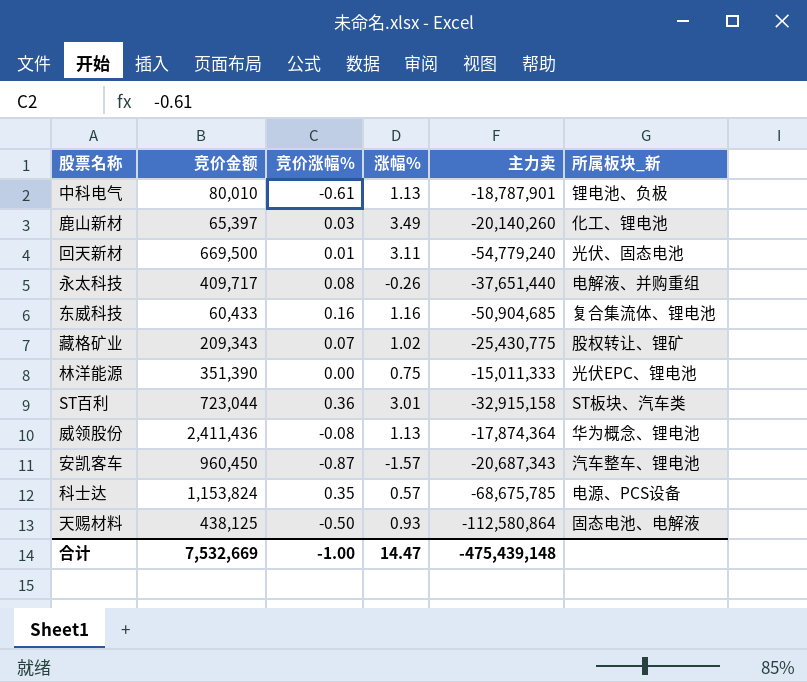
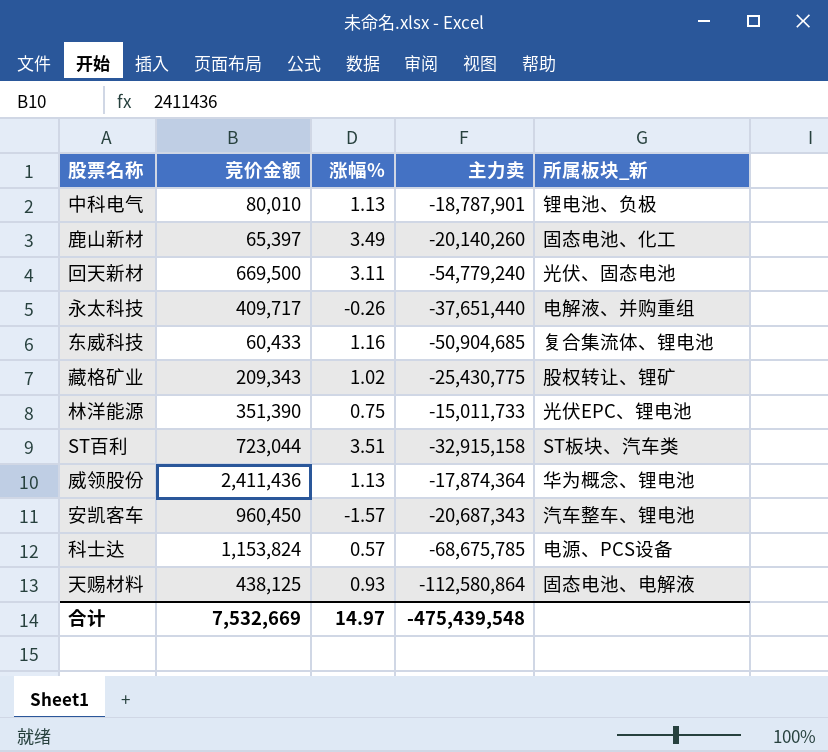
column 竞价涨幅% | position: 3 -> none
鹿山新材 | 所属板块_新: 化工、锂电池 -> 固态电池、化工
林洋能源 | 主力卖: -15,011,333 -> -15,011,733
ST百利 | 涨幅%: 3.01 -> 3.51
合计 | 涨幅%: 14.47 -> 14.97
合计 | 主力卖: -475,439,148 -> -475,439,548

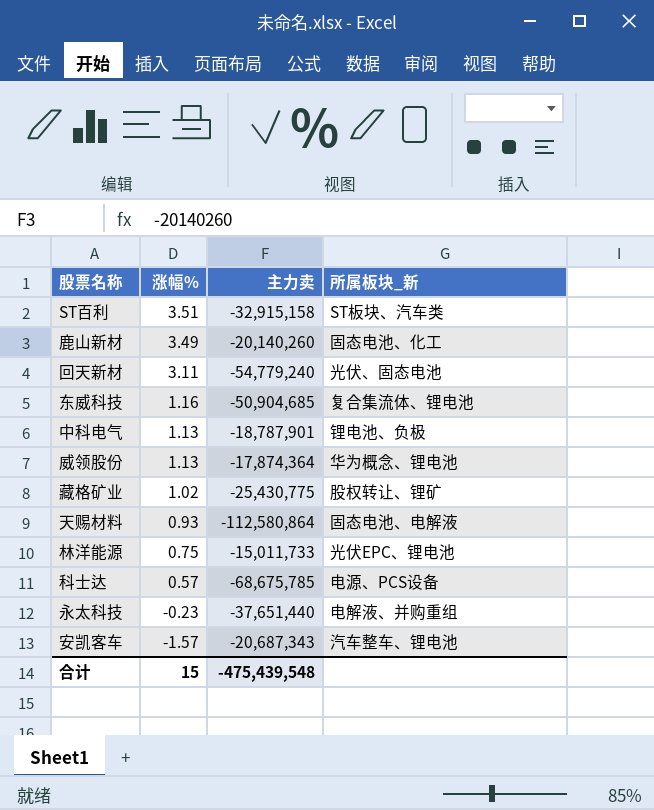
row order: none -> 涨幅% descending
column 竞价金额 | position: 2 -> none
永太科技 | 涨幅%: -0.26 -> -0.23
合计 | 涨幅%: 14.97 -> 15

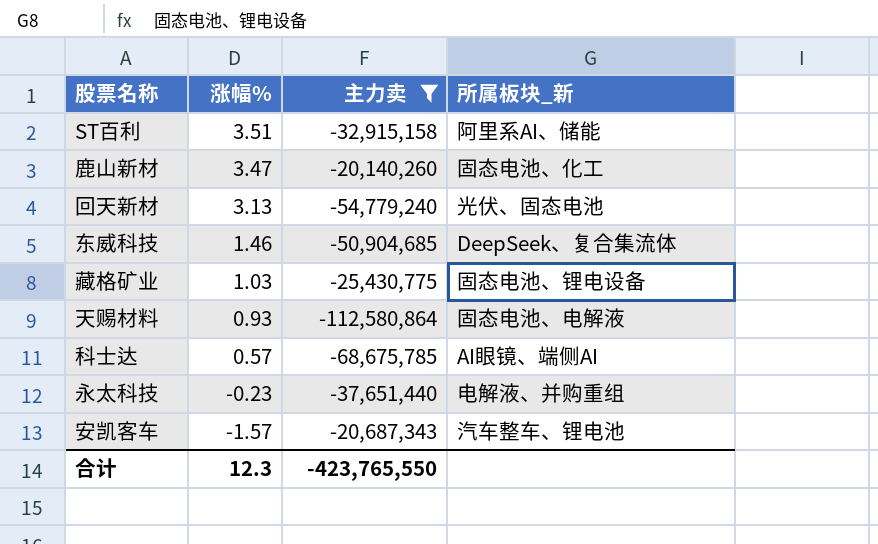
filter: none -> 主力卖 <= -20,140,260
ST百利 | 所属板块_新: ST板块、汽车类 -> 阿里系AI、储能
鹿山新材 | 涨幅%: 3.49 -> 3.47
回天新材 | 涨幅%: 3.11 -> 3.13
东威科技 | 涨幅%: 1.16 -> 1.46
东威科技 | 所属板块_新: 复合集流体、锂电池 -> DeepSeek、复合集流体
藏格矿业 | 涨幅%: 1.02 -> 1.03
藏格矿业 | 所属板块_新: 股权转让、锂矿 -> 固态电池、锂电设备
科士达 | 所属板块_新: 电源、PCS设备 -> AI眼镜、端侧AI
合计 | 涨幅%: 15 -> 12.3
合计 | 主力卖: -475,439,548 -> -423,765,550

